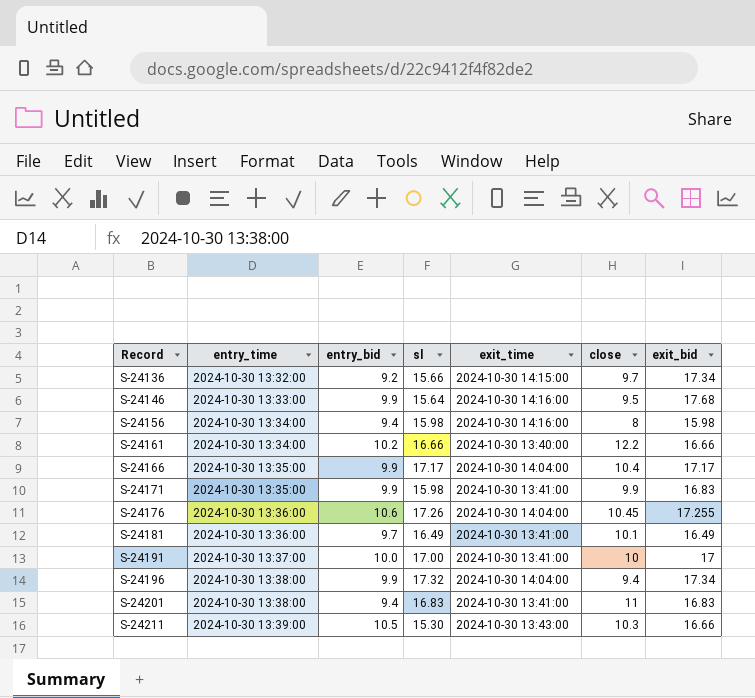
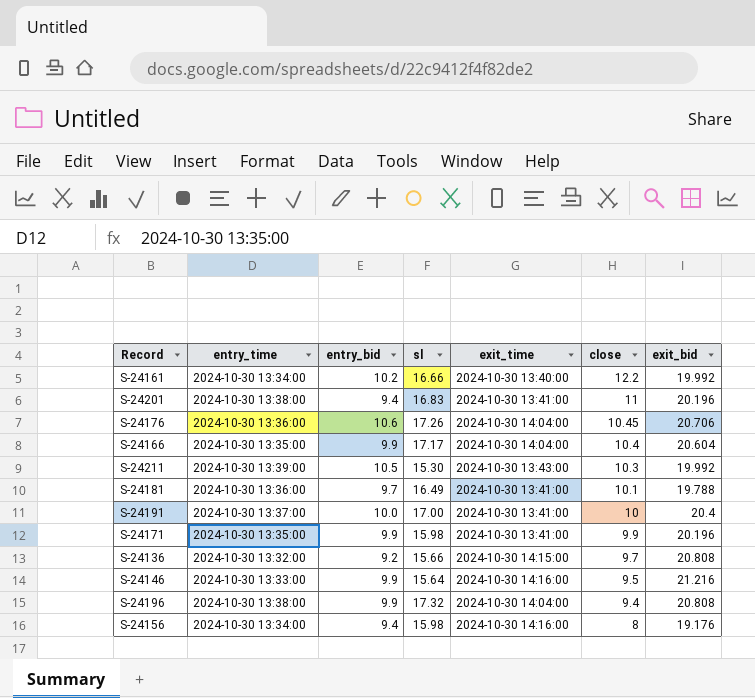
row order: Record ascending -> close descending
S-24161 | exit_bid: 16.66 -> 19.992
S-24201 | exit_bid: 16.83 -> 20.196
S-24176 | exit_bid: 17.255 -> 20.706
S-24166 | exit_bid: 17.17 -> 20.604
S-24211 | exit_bid: 16.66 -> 19.992
S-24181 | exit_bid: 16.49 -> 19.788
S-24191 | exit_bid: 17 -> 20.4
S-24171 | exit_bid: 16.83 -> 20.196
S-24136 | exit_bid: 17.34 -> 20.808
S-24146 | exit_bid: 17.68 -> 21.216
S-24196 | exit_bid: 17.34 -> 20.808
S-24156 | exit_bid: 15.98 -> 19.176

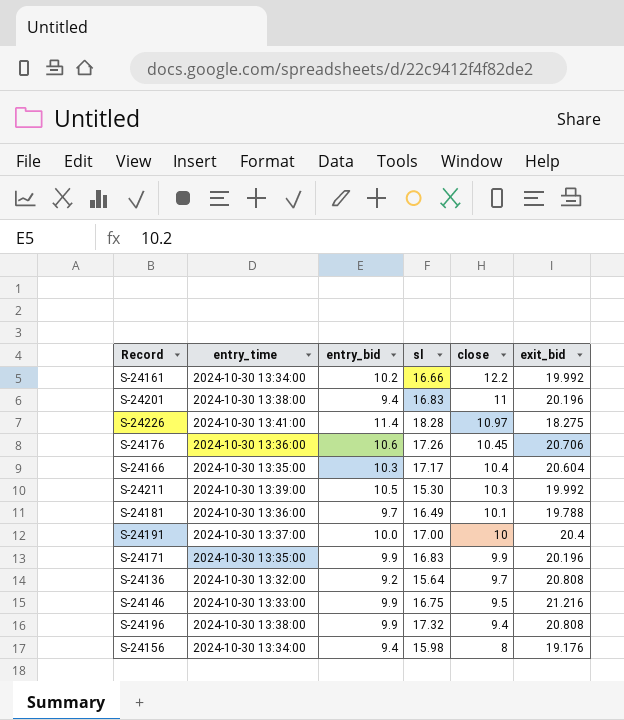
column exit_time | position: 5 -> none
row S-24226: none -> 2024-10-30 13:41:00 | 11.4 | 18.28 | 10.97 | 18.275
S-24166 | entry_bid: 9.9 -> 10.3
S-24171 | sl: 15.98 -> 16.83
S-24136 | sl: 15.66 -> 15.64
S-24146 | sl: 15.64 -> 16.75

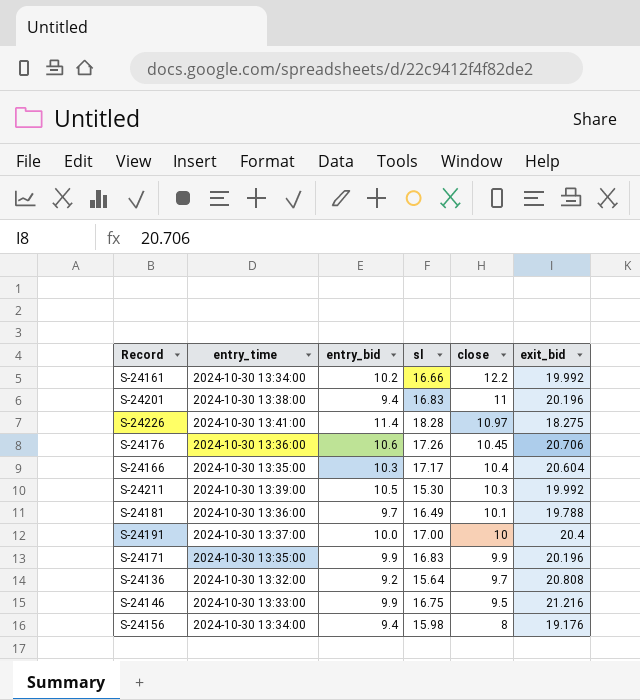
row S-24196: 2024-10-30 13:38:00 | 9.9 | 17.32 | 9.4 | 20.808 -> none

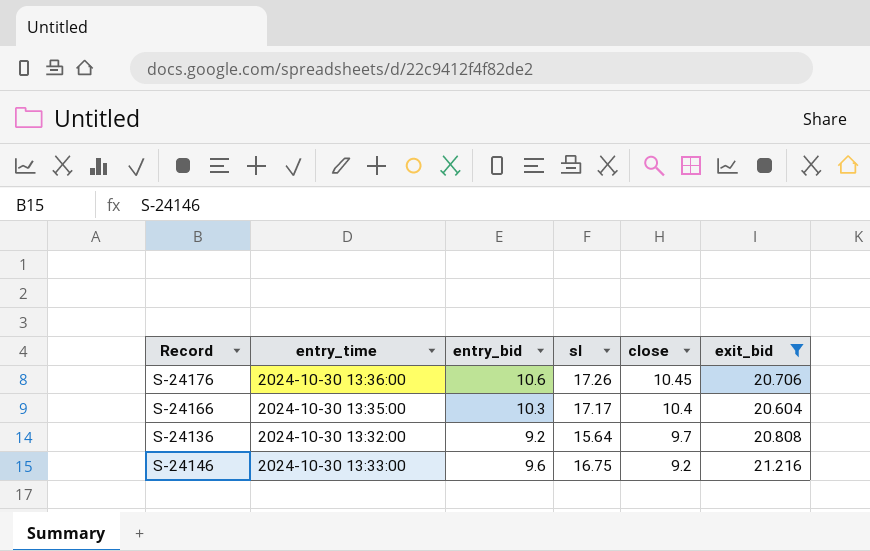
filter: none -> exit_bid >= 20.604
S-24146 | entry_bid: 9.9 -> 9.6
S-24146 | close: 9.5 -> 9.2

